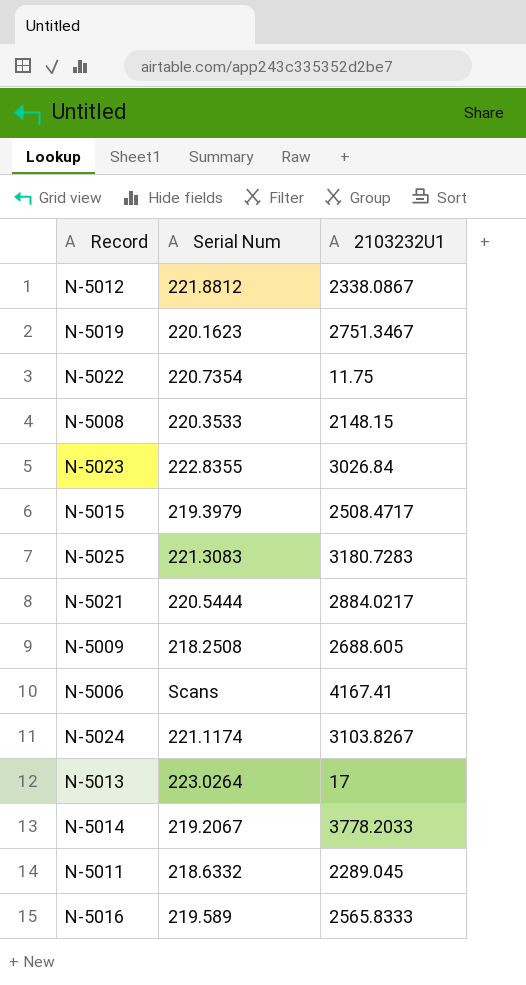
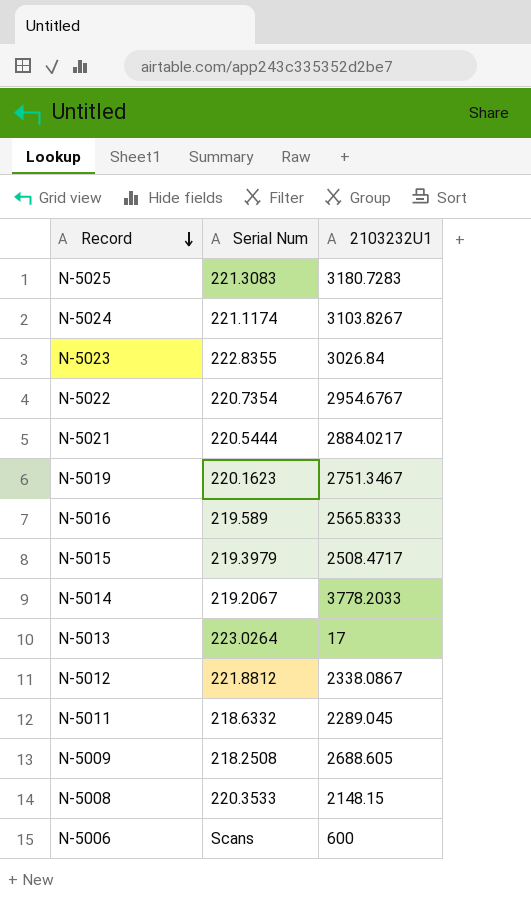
row order: none -> Record descending
N-5022 | 2103232U1: 11.75 -> 2954.6767
N-5006 | 2103232U1: 4167.41 -> 600

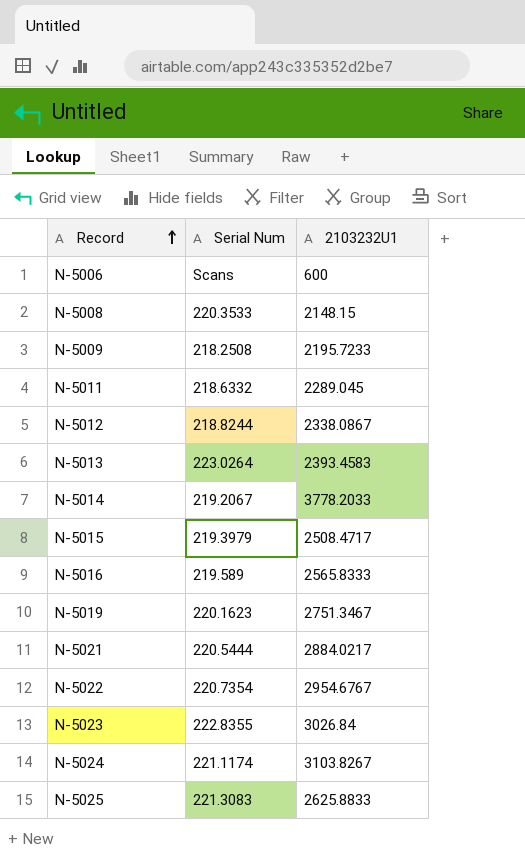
row order: Record descending -> Record ascending
N-5009 | 2103232U1: 2688.605 -> 2195.7233
N-5012 | Serial Num: 221.8812 -> 218.8244
N-5013 | 2103232U1: 17 -> 2393.4583
N-5025 | 2103232U1: 3180.7283 -> 2625.8833

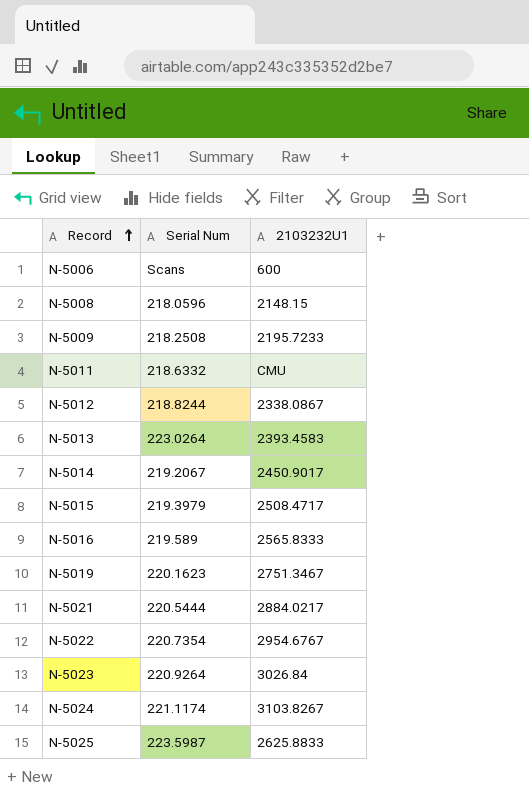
N-5008 | Serial Num: 220.3533 -> 218.0596
N-5011 | 2103232U1: 2289.045 -> CMU
N-5014 | 2103232U1: 3778.2033 -> 2450.9017
N-5023 | Serial Num: 222.8355 -> 220.9264
N-5025 | Serial Num: 221.3083 -> 223.5987

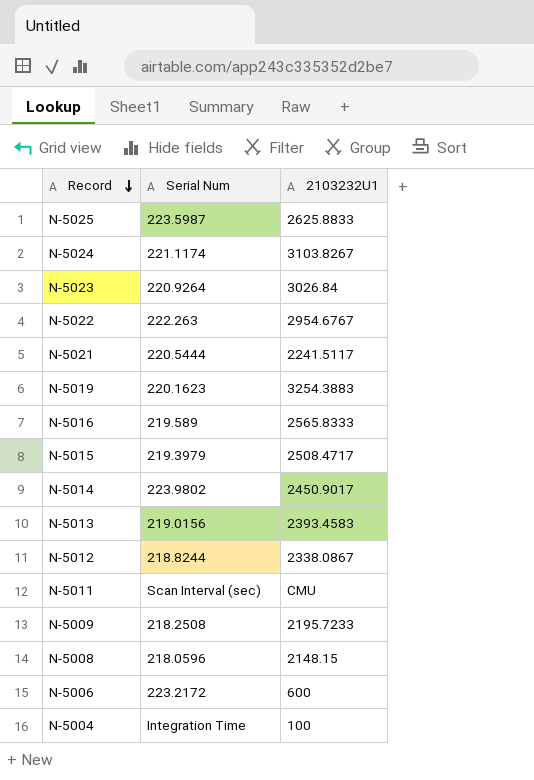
row order: Record ascending -> Record descending
N-5022 | Serial Num: 220.7354 -> 222.263
N-5021 | 2103232U1: 2884.0217 -> 2241.5117
N-5019 | 2103232U1: 2751.3467 -> 3254.3883
N-5014 | Serial Num: 219.2067 -> 223.9802
N-5013 | Serial Num: 223.0264 -> 219.0156
N-5011 | Serial Num: 218.6332 -> Scan Interval (sec)
N-5006 | Serial Num: Scans -> 223.2172
row N-5004: none -> Integration Time | 100

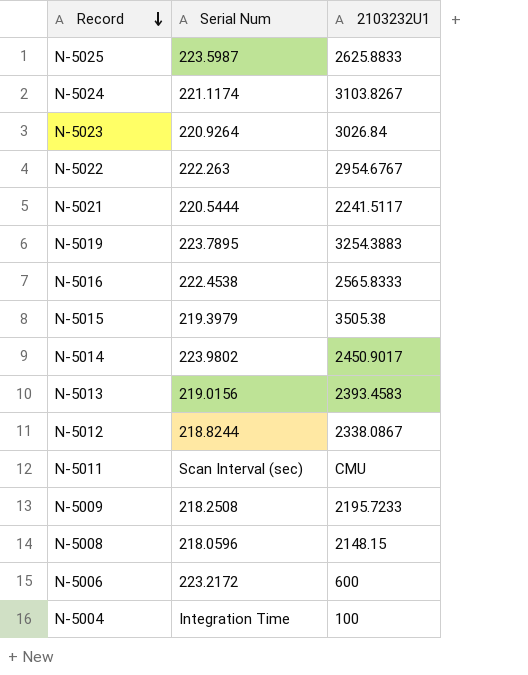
N-5019 | Serial Num: 220.1623 -> 223.7895
N-5016 | Serial Num: 219.589 -> 222.4538
N-5015 | 2103232U1: 2508.4717 -> 3505.38

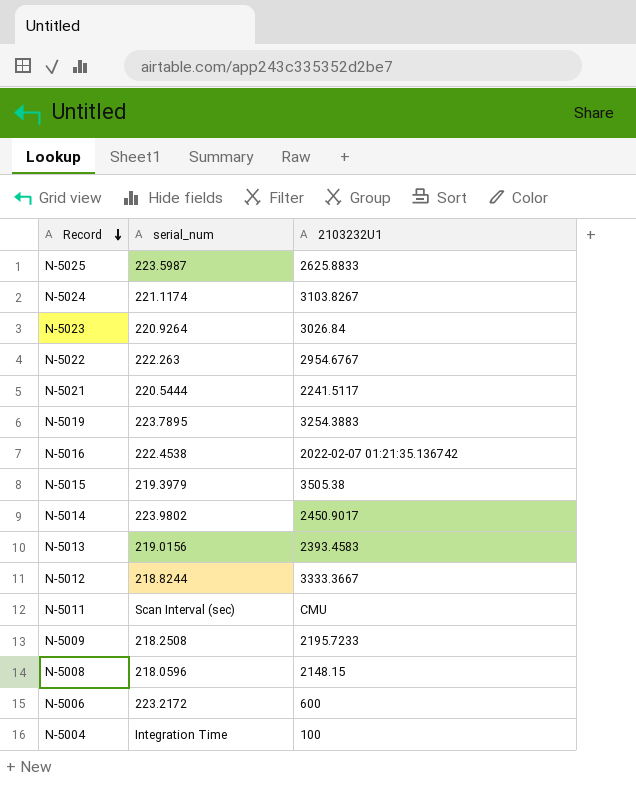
column name: Serial Num -> serial_num
N-5016 | 2103232U1: 2565.8333 -> 2022-02-07 01:21:35.136742
N-5012 | 2103232U1: 2338.0867 -> 3333.3667

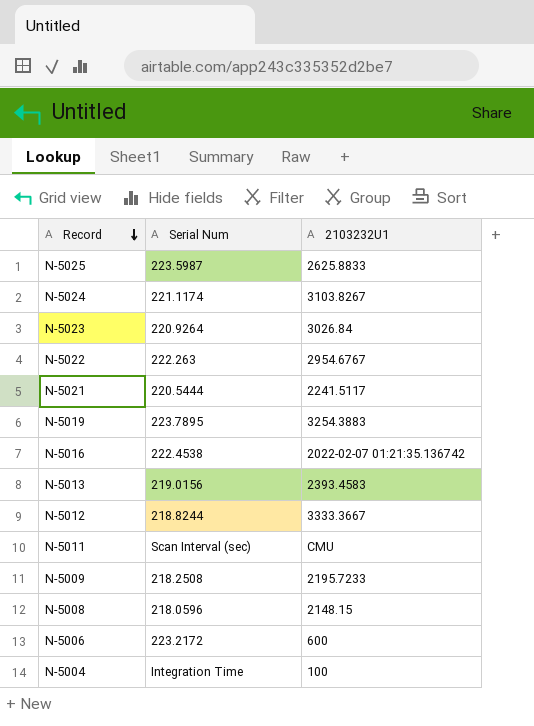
column name: serial_num -> Serial Num
row N-5015: 219.3979 | 3505.38 -> none
row N-5014: 223.9802 | 2450.9017 -> none

